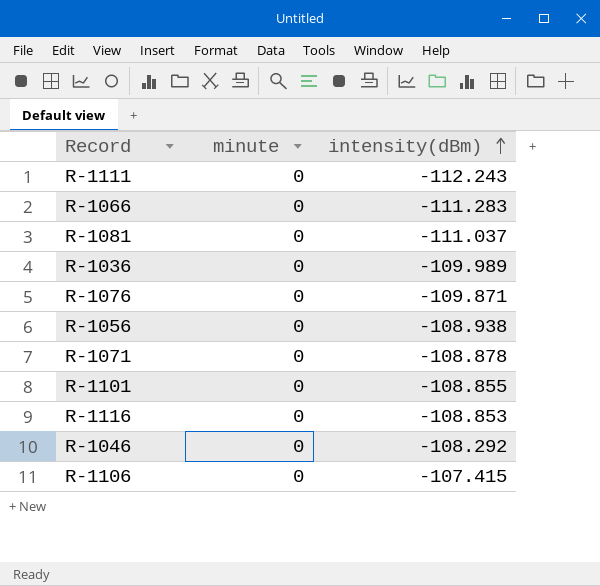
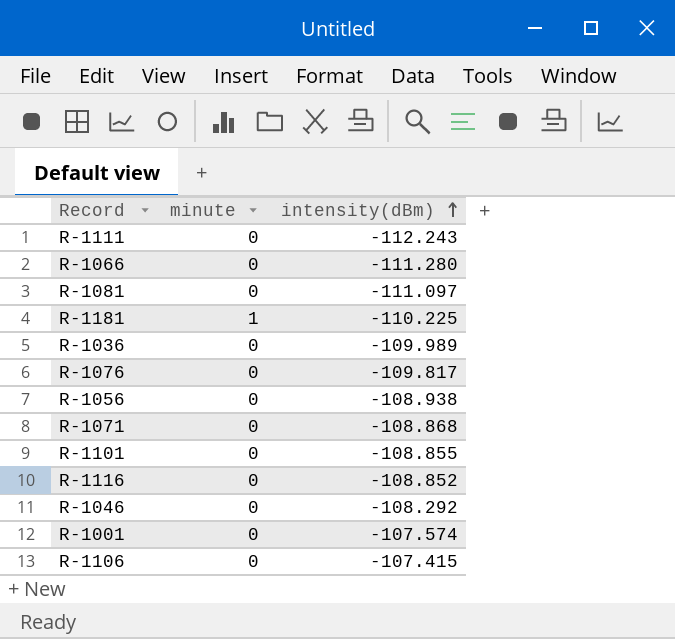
R-1066 | intensity(dBm): -111.283 -> -111.280
R-1081 | intensity(dBm): -111.037 -> -111.097
row R-1181: none -> 1 | -110.225
R-1076 | intensity(dBm): -109.871 -> -109.817
R-1071 | intensity(dBm): -108.878 -> -108.868
R-1116 | intensity(dBm): -108.853 -> -108.852
row R-1001: none -> 0 | -107.574

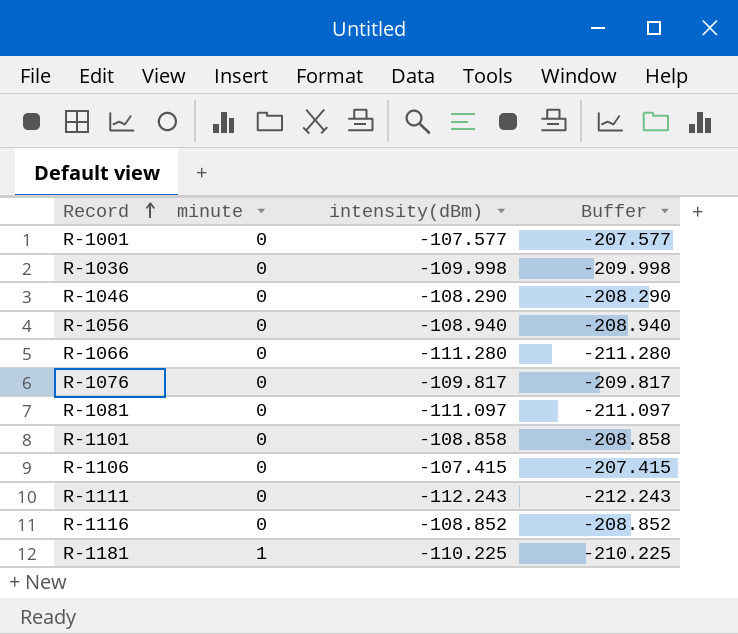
row order: intensity(dBm) ascending -> Record ascending
column Buffer | formula: none -> [intensity(dBm)] - 100
row R-1071: 0 | -108.868 -> none
R-1001 | intensity(dBm): -107.574 -> -107.577
R-1036 | intensity(dBm): -109.989 -> -109.998
R-1046 | intensity(dBm): -108.292 -> -108.290
R-1056 | intensity(dBm): -108.938 -> -108.940
R-1101 | intensity(dBm): -108.855 -> -108.858

